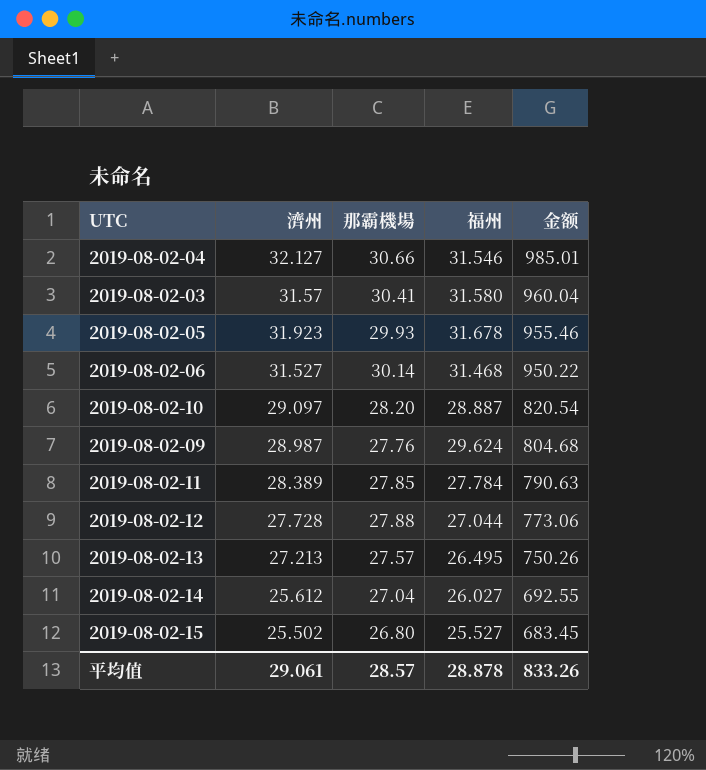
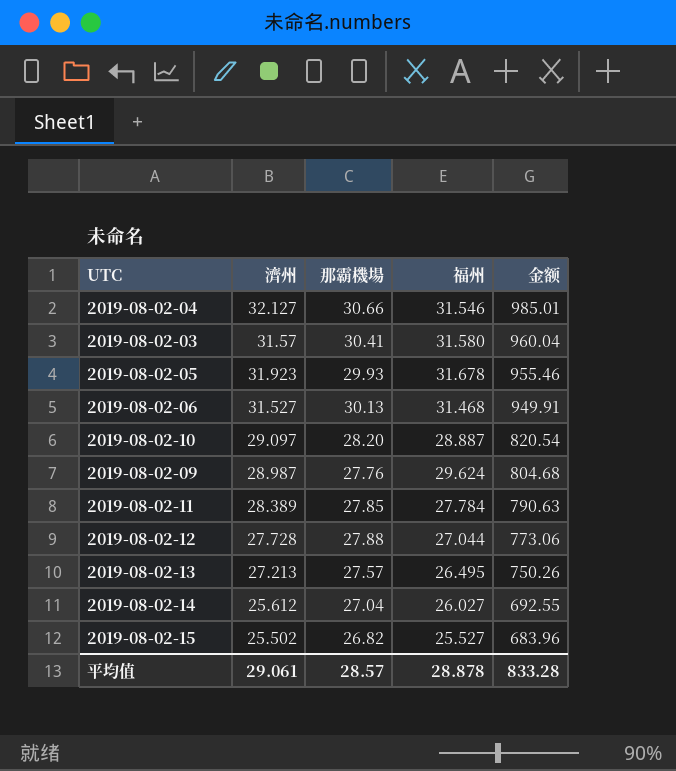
2019-08-02-06 | 那霸機場: 30.14 -> 30.13
2019-08-02-06 | 金额: 950.22 -> 949.91
2019-08-02-15 | 那霸機場: 26.80 -> 26.82
2019-08-02-15 | 金额: 683.45 -> 683.96
平均值 | 金额: 833.26 -> 833.28

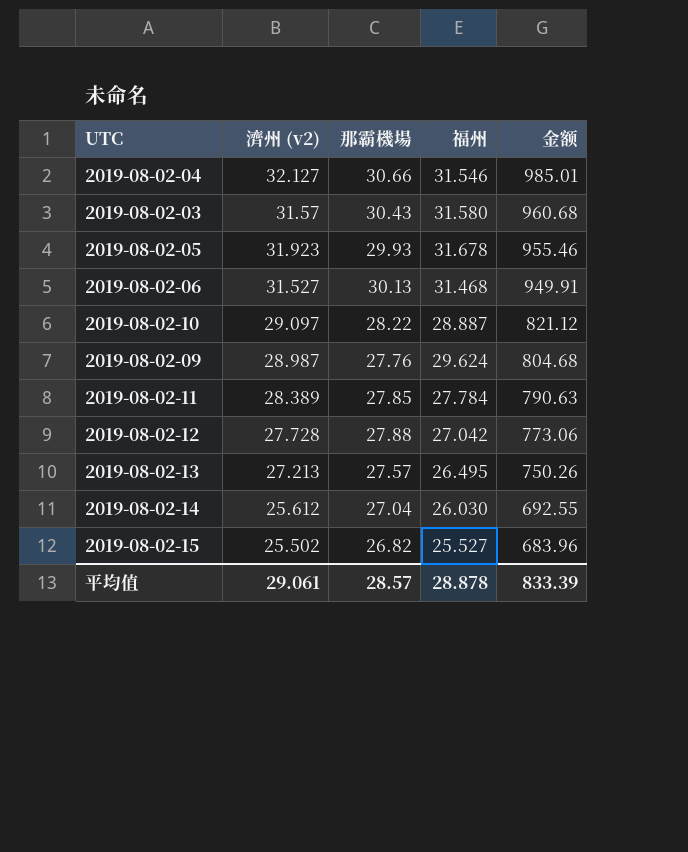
column name: 濟州 -> 濟州 (v2)
2019-08-02-03 | 那霸機場: 30.41 -> 30.43
2019-08-02-03 | 金额: 960.04 -> 960.68
2019-08-02-10 | 那霸機場: 28.20 -> 28.22
2019-08-02-10 | 金额: 820.54 -> 821.12
2019-08-02-12 | 福州: 27.044 -> 27.042
2019-08-02-14 | 福州: 26.027 -> 26.030
平均值 | 金额: 833.28 -> 833.39

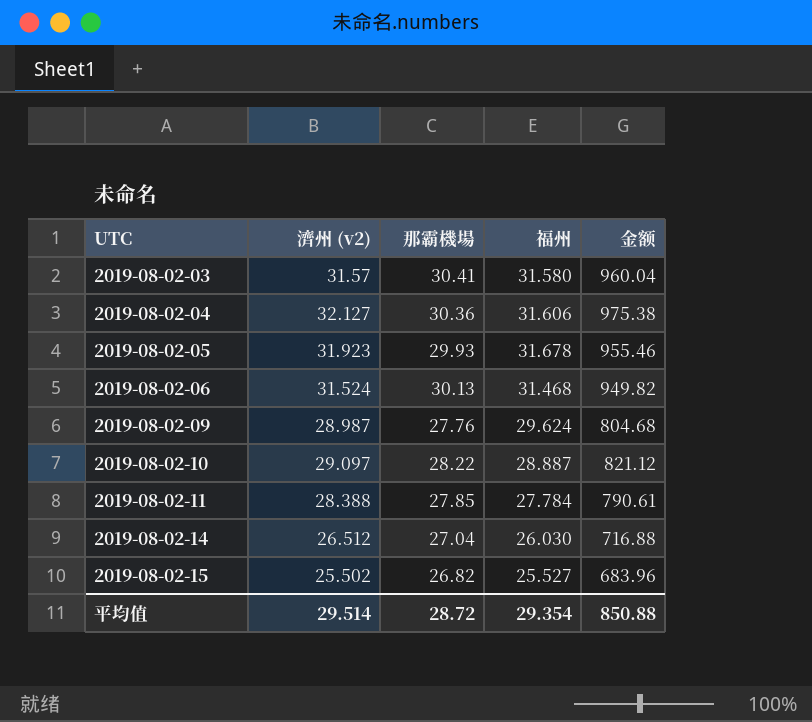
row order: 金额 descending -> UTC ascending
row 2019-08-02-12: 27.728 | 27.88 | 27.042 | 773.06 -> none
row 2019-08-02-13: 27.213 | 27.57 | 26.495 | 750.26 -> none
2019-08-02-03 | 那霸機場: 30.43 -> 30.41
2019-08-02-03 | 金额: 960.68 -> 960.04
2019-08-02-04 | 那霸機場: 30.66 -> 30.36
2019-08-02-04 | 福州: 31.546 -> 31.606
2019-08-02-04 | 金额: 985.01 -> 975.38
2019-08-02-06 | 濟州 (v2): 31.527 -> 31.524
2019-08-02-06 | 金额: 949.91 -> 949.82
2019-08-02-11 | 濟州 (v2): 28.389 -> 28.388
2019-08-02-11 | 金额: 790.63 -> 790.61
2019-08-02-14 | 濟州 (v2): 25.612 -> 26.512
2019-08-02-14 | 金额: 692.55 -> 716.88
平均值 | 濟州 (v2): 29.061 -> 29.514
平均值 | 那霸機場: 28.57 -> 28.72
平均值 | 福州: 28.878 -> 29.354
平均值 | 金额: 833.39 -> 850.88

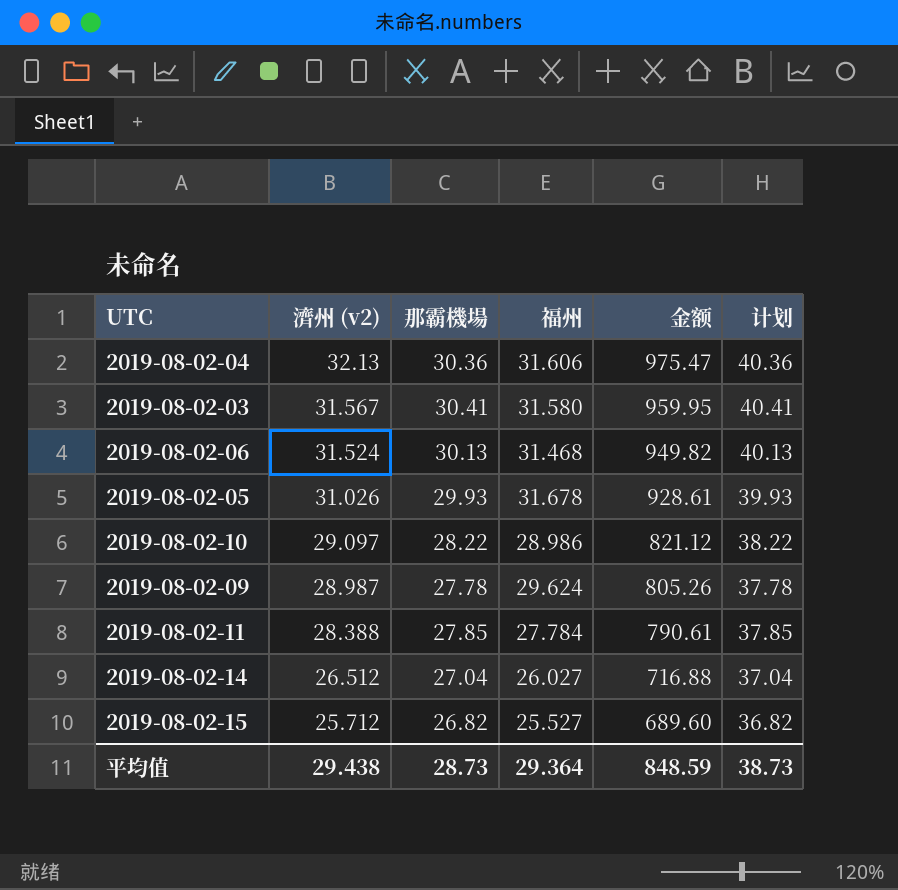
row order: UTC ascending -> 濟州 (v2) descending
column 计划 | formula: none -> [那霸機場] + 10
2019-08-02-04 | 濟州 (v2): 32.127 -> 32.13
2019-08-02-04 | 金额: 975.38 -> 975.47
2019-08-02-03 | 濟州 (v2): 31.57 -> 31.567
2019-08-02-03 | 金额: 960.04 -> 959.95
2019-08-02-05 | 濟州 (v2): 31.923 -> 31.026
2019-08-02-05 | 金额: 955.46 -> 928.61
2019-08-02-10 | 福州: 28.887 -> 28.986
2019-08-02-09 | 那霸機場: 27.76 -> 27.78
2019-08-02-09 | 金额: 804.68 -> 805.26
2019-08-02-14 | 福州: 26.030 -> 26.027
2019-08-02-15 | 濟州 (v2): 25.502 -> 25.712
2019-08-02-15 | 金额: 683.96 -> 689.60
平均值 | 濟州 (v2): 29.514 -> 29.438
平均值 | 那霸機場: 28.72 -> 28.73
平均值 | 福州: 29.354 -> 29.364
平均值 | 金额: 850.88 -> 848.59

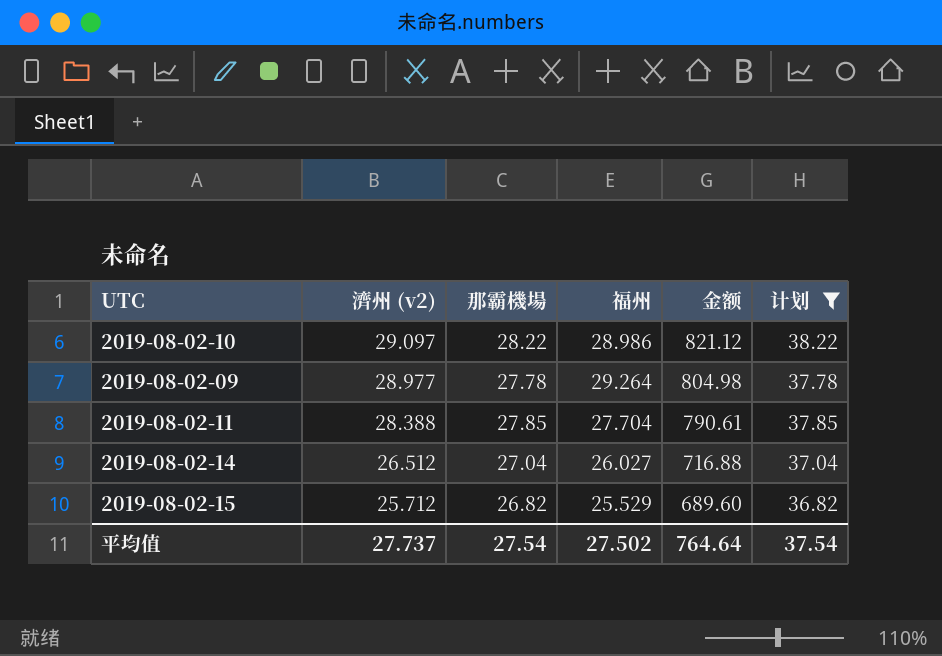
filter: none -> 计划 <= 38.22
2019-08-02-09 | 濟州 (v2): 28.987 -> 28.977
2019-08-02-09 | 福州: 29.624 -> 29.264
2019-08-02-09 | 金额: 805.26 -> 804.98
2019-08-02-11 | 福州: 27.784 -> 27.704
2019-08-02-15 | 福州: 25.527 -> 25.529
平均值 | 濟州 (v2): 29.438 -> 27.737
平均值 | 那霸機場: 28.73 -> 27.54
平均值 | 福州: 29.364 -> 27.502
平均值 | 金额: 848.59 -> 764.64
平均值 | 计划: 38.73 -> 37.54

